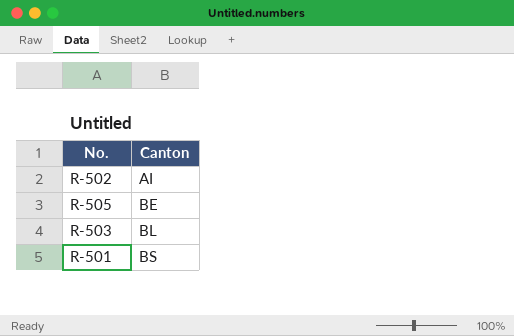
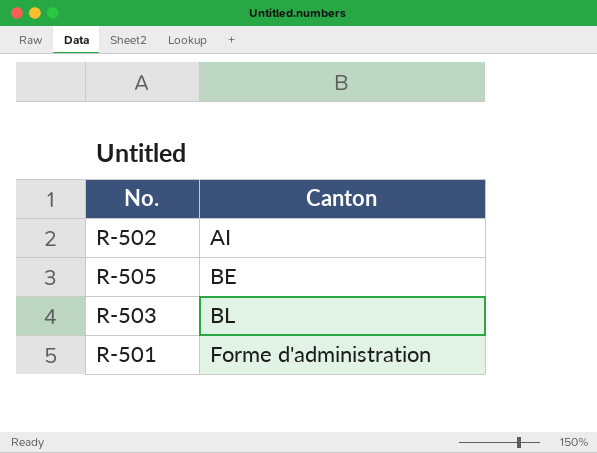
R-501 | Canton: BS -> Forme d'administration

